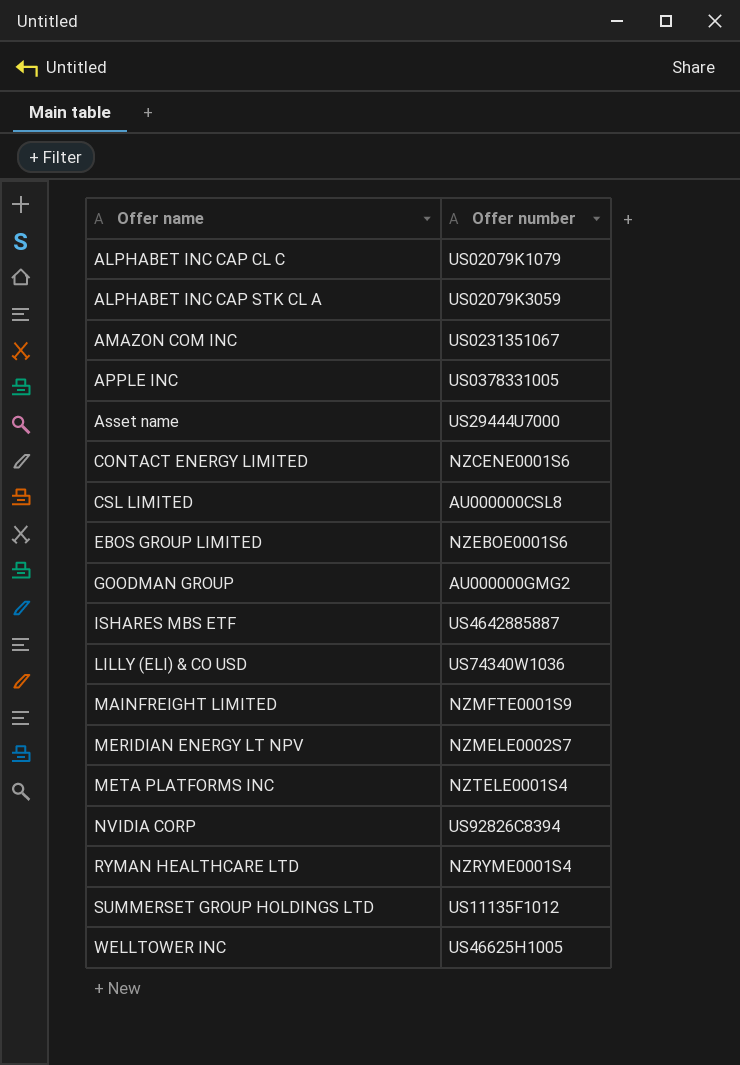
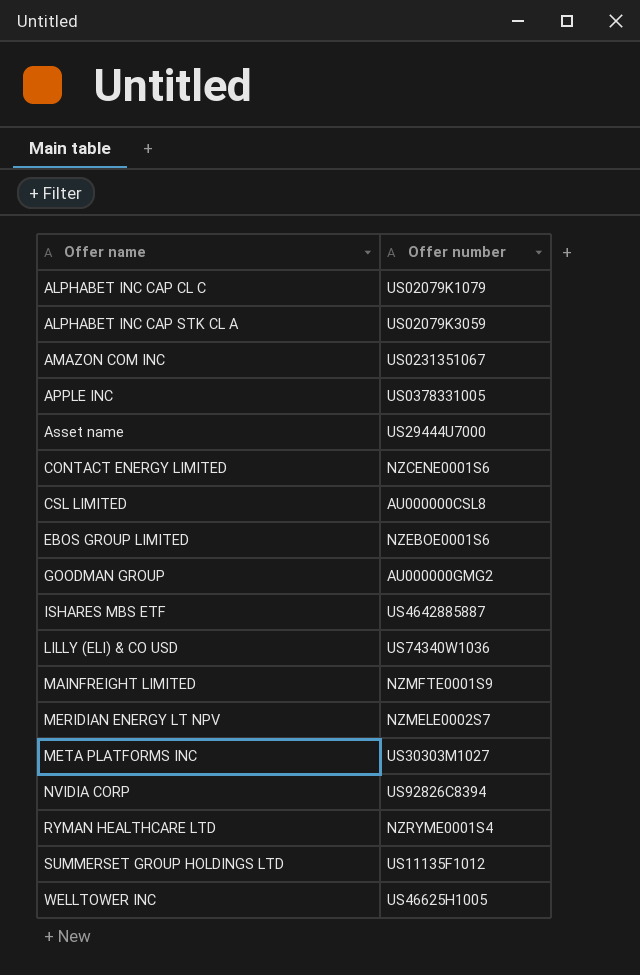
META PLATFORMS INC | Offer number: NZTELE0001S4 -> US30303M1027

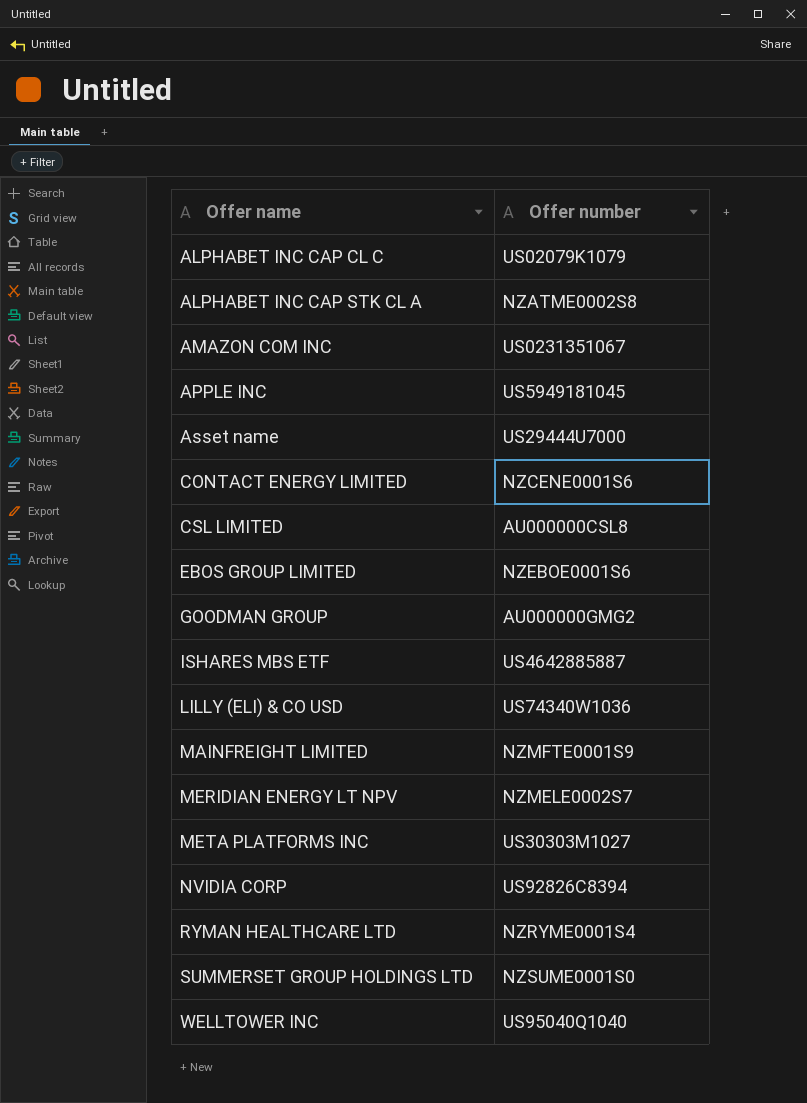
ALPHABET INC CAP STK CL A | Offer number: US02079K3059 -> NZATME0002S8
APPLE INC | Offer number: US0378331005 -> US5949181045
SUMMERSET GROUP HOLDINGS LTD | Offer number: US11135F1012 -> NZSUME0001S0
WELLTOWER INC | Offer number: US46625H1005 -> US95040Q1040

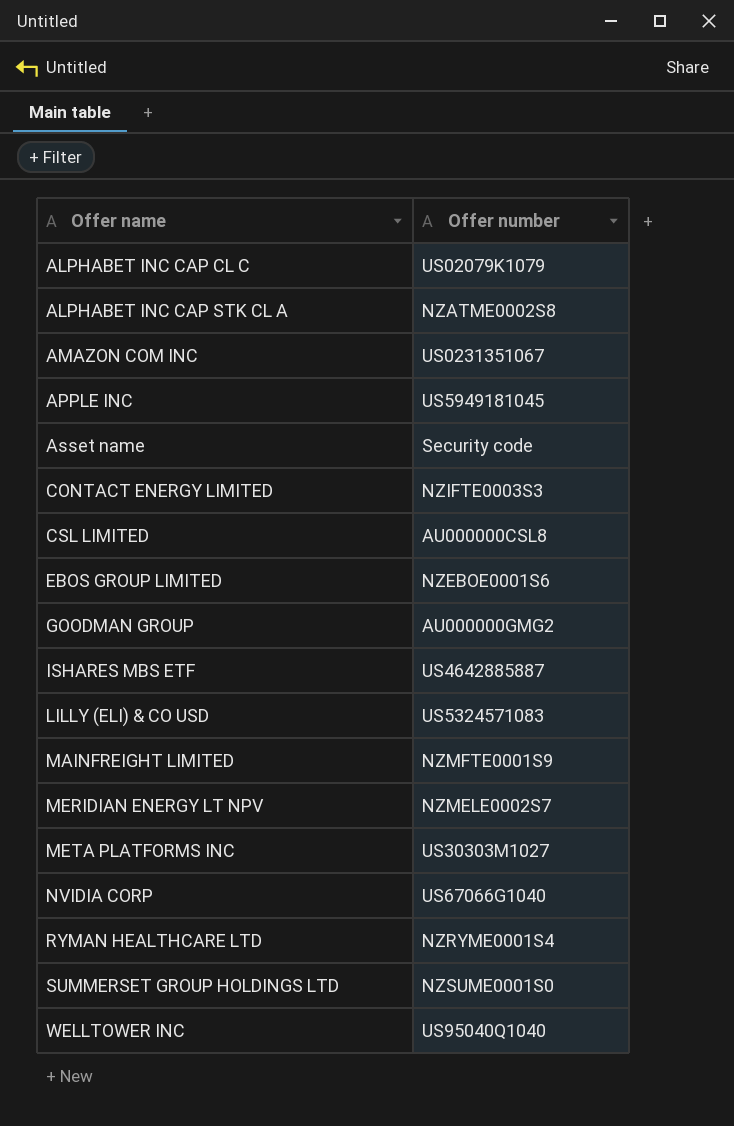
Asset name | Offer number: US29444U7000 -> Security code
CONTACT ENERGY LIMITED | Offer number: NZCENE0001S6 -> NZIFTE0003S3
LILLY (ELI) & CO USD | Offer number: US74340W1036 -> US5324571083
NVIDIA CORP | Offer number: US92826C8394 -> US67066G1040

